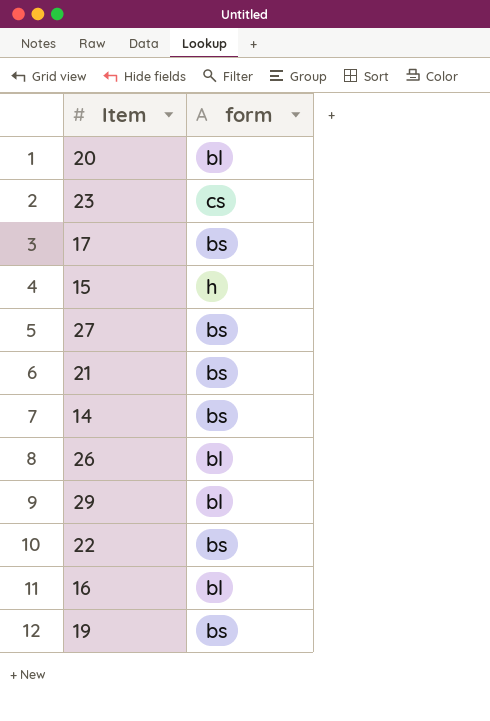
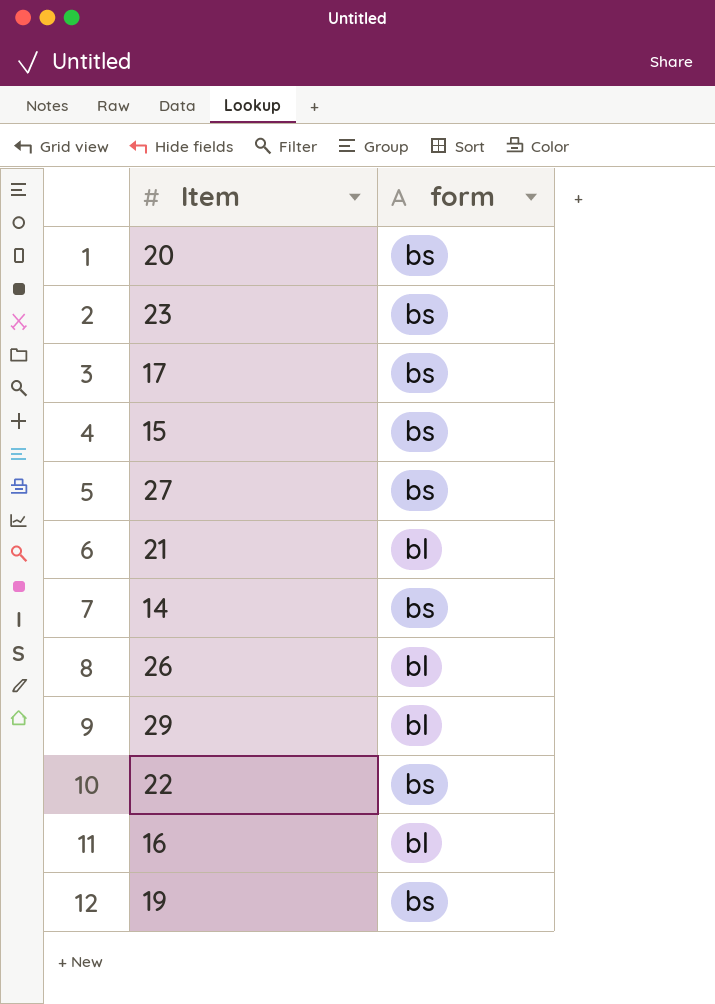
20 | form: bl -> bs
23 | form: cs -> bs
15 | form: h -> bs
21 | form: bs -> bl

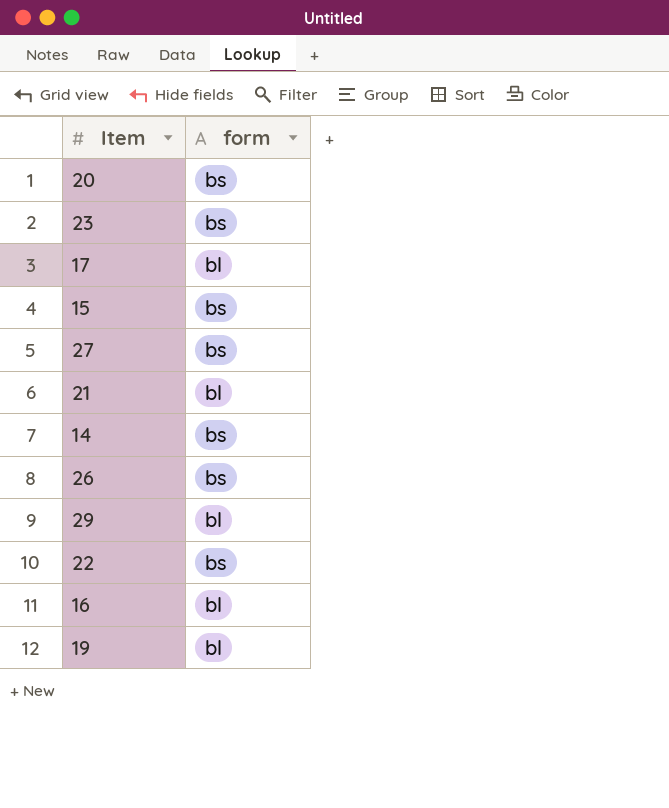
17 | form: bs -> bl
26 | form: bl -> bs
19 | form: bs -> bl

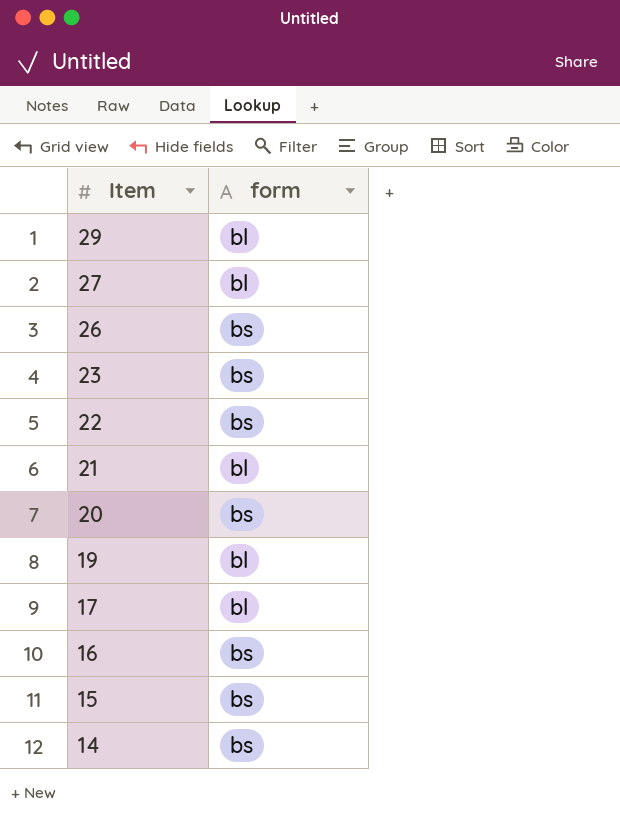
row order: none -> Item descending
27 | form: bs -> bl
16 | form: bl -> bs

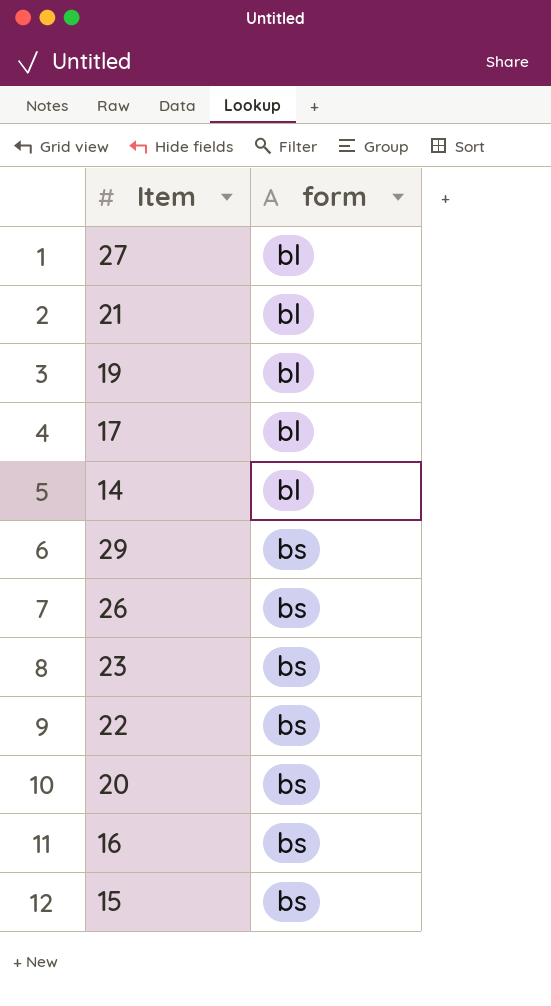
row order: Item descending -> form ascending
14 | form: bs -> bl
29 | form: bl -> bs

